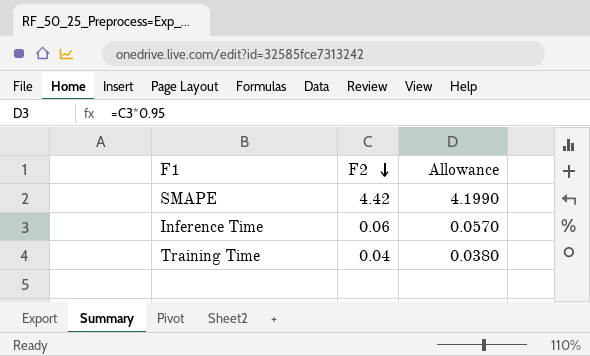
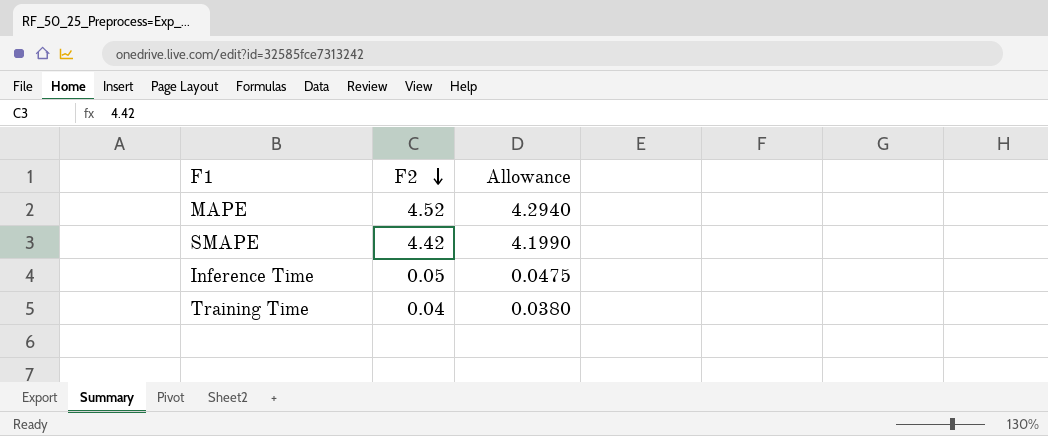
row MAPE: none -> 4.52 | 4.2940
Inference Time | F2: 0.06 -> 0.05
Inference Time | Allowance: 0.0570 -> 0.0475

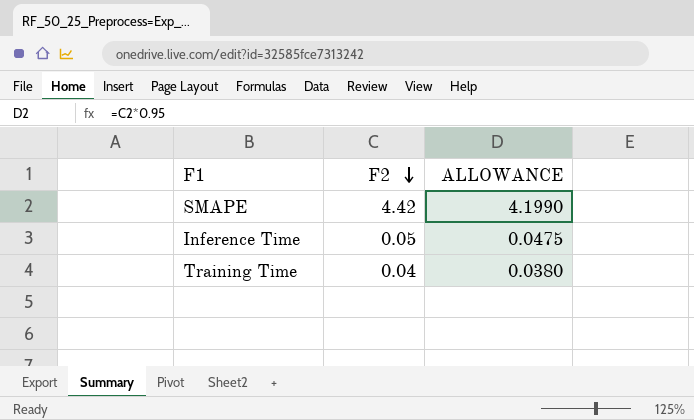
column name: Allowance -> ALLOWANCE
row MAPE: 4.52 | 4.2940 -> none

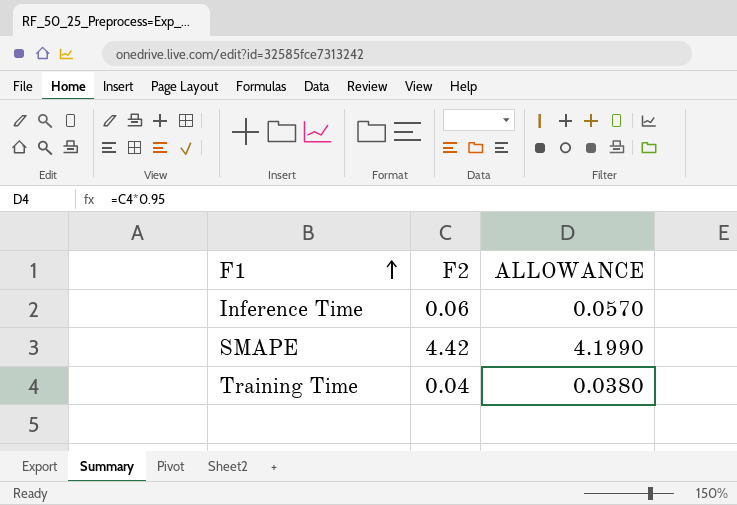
row order: F2 descending -> F1 ascending
Inference Time | F2: 0.05 -> 0.06
Inference Time | ALLOWANCE: 0.0475 -> 0.0570

